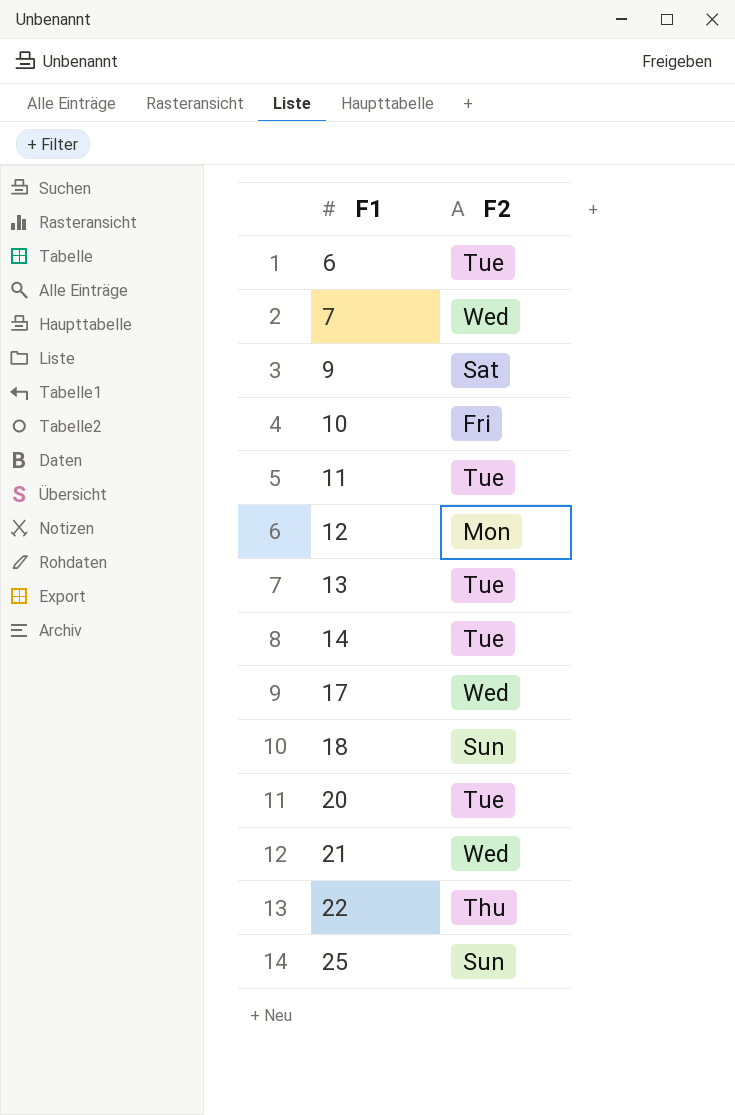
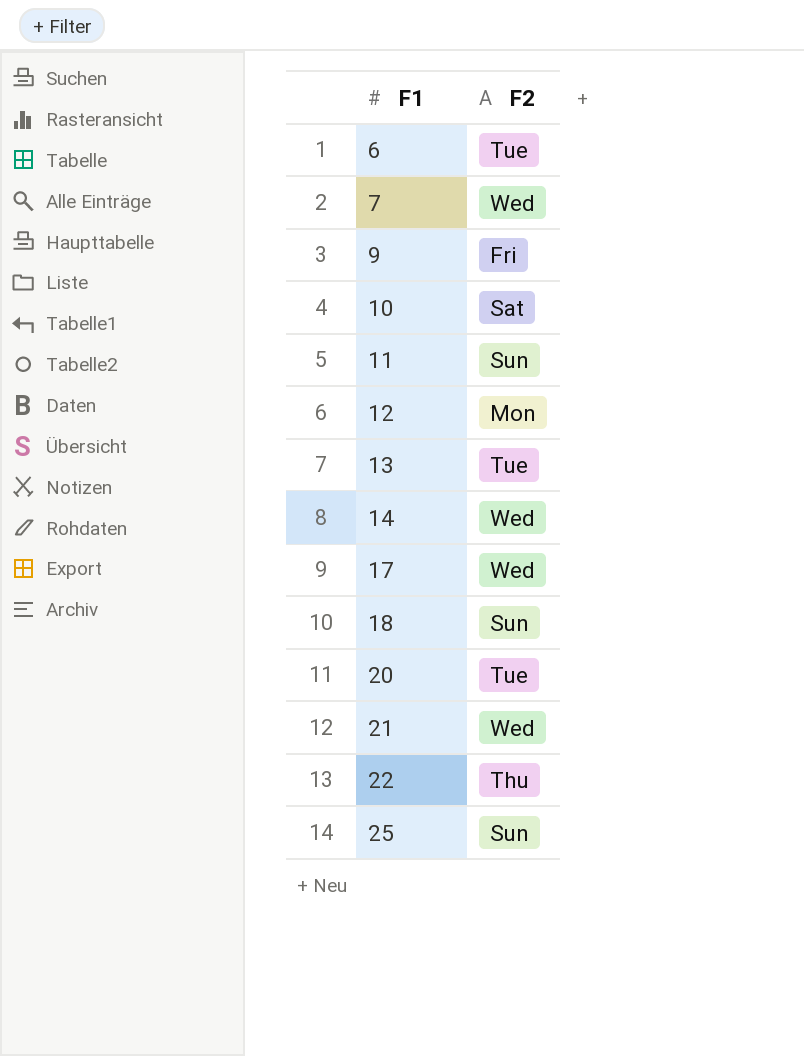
9 | F2: Sat -> Fri
10 | F2: Fri -> Sat
11 | F2: Tue -> Sun
14 | F2: Tue -> Wed

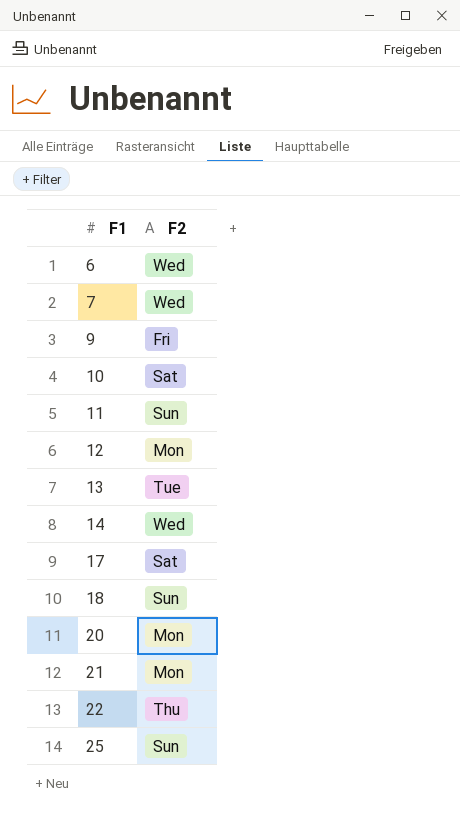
6 | F2: Tue -> Wed
17 | F2: Wed -> Sat
20 | F2: Tue -> Mon
21 | F2: Wed -> Mon

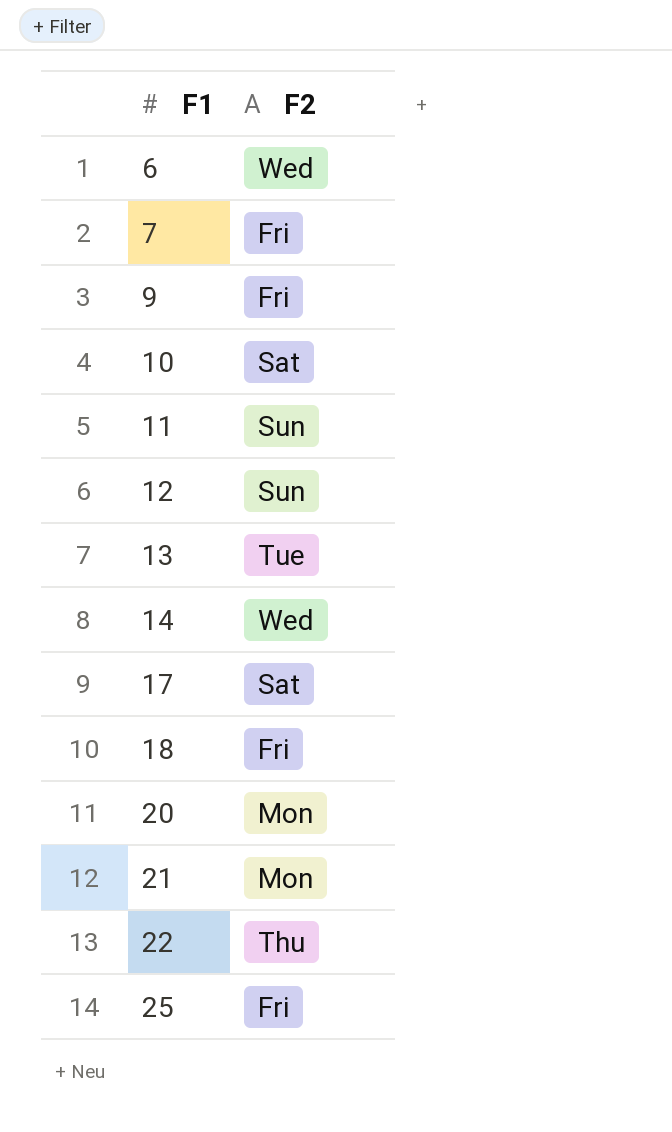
7 | F2: Wed -> Fri
12 | F2: Mon -> Sun
18 | F2: Sun -> Fri
25 | F2: Sun -> Fri

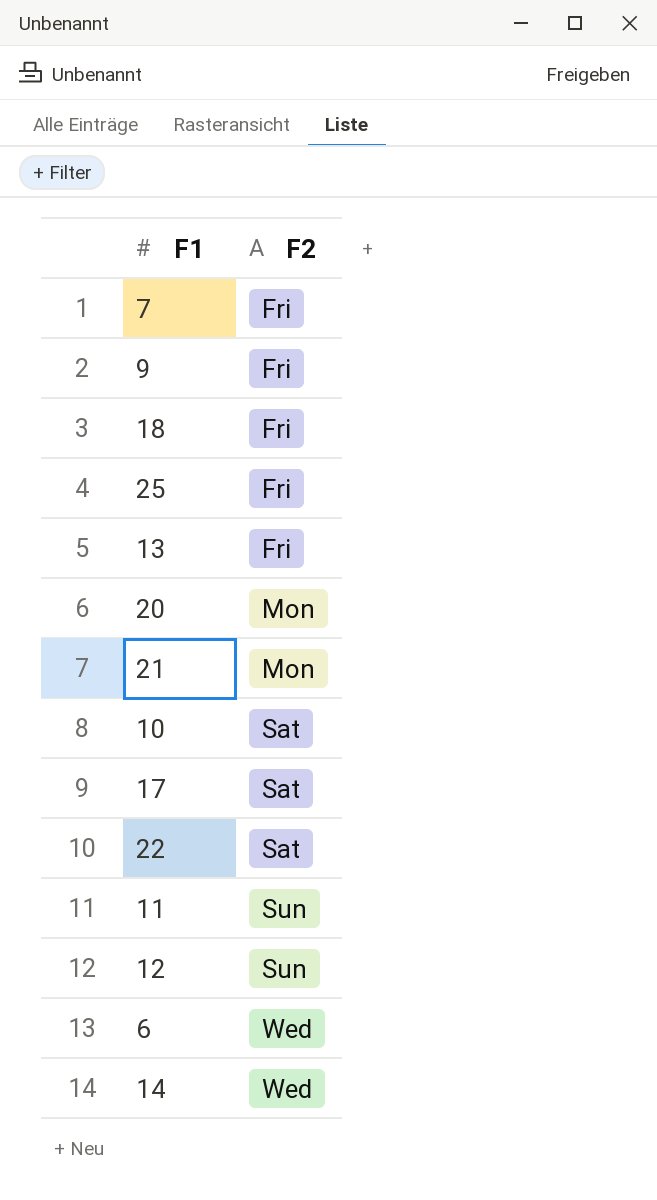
row order: F1 ascending -> F2 ascending
13 | F2: Tue -> Fri
22 | F2: Thu -> Sat

